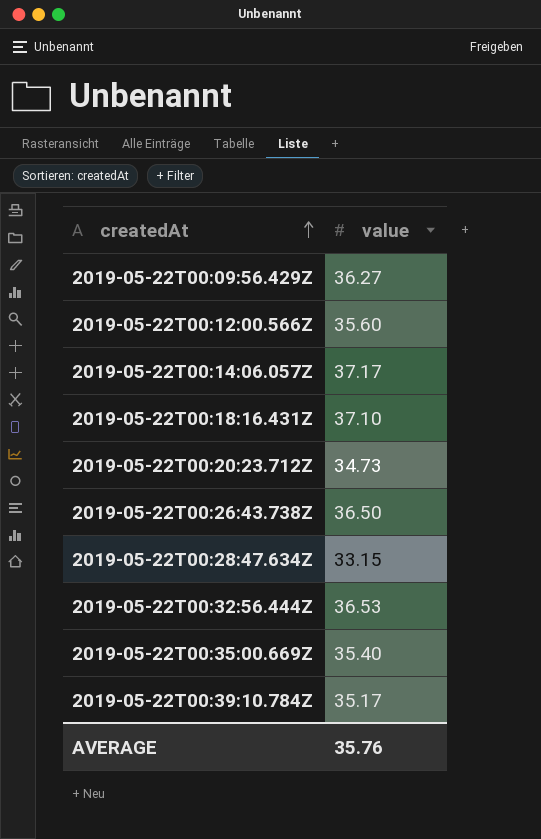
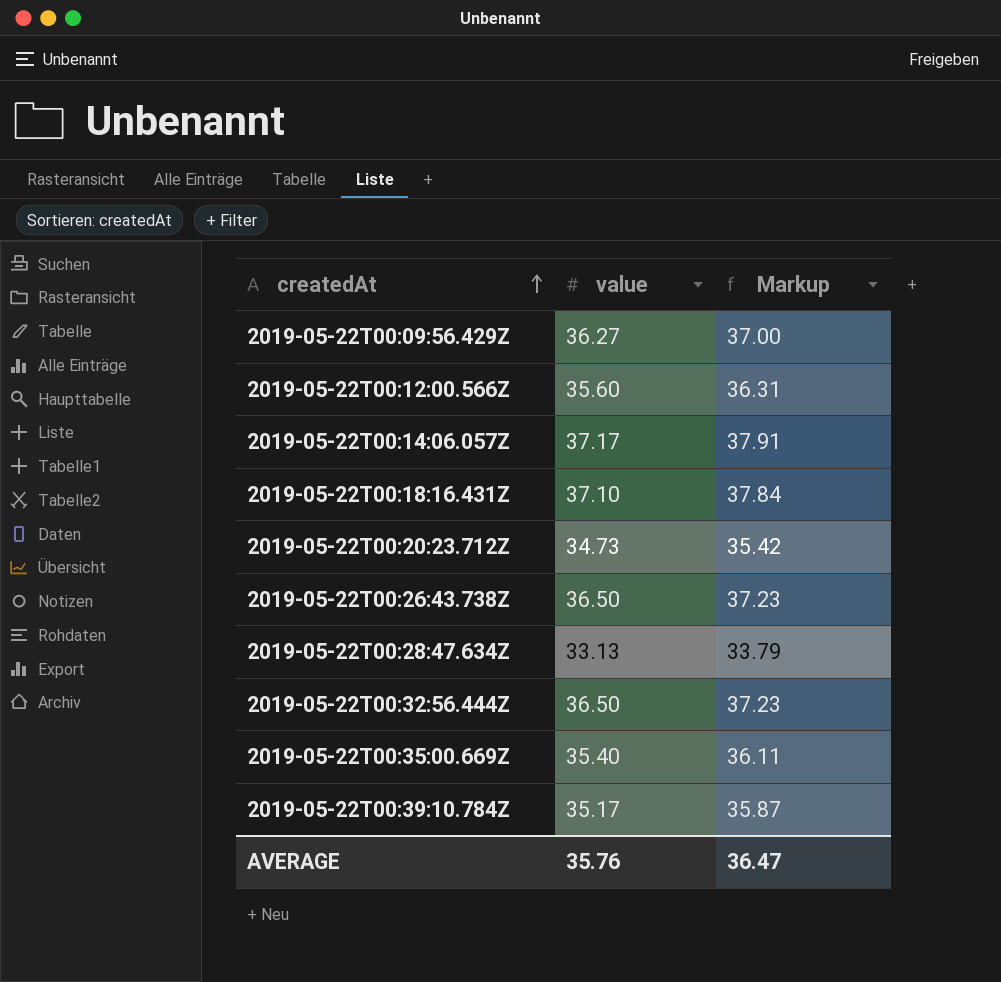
column Markup | formula: none -> [value] * 1.02
2019-05-22T00:28:47.634Z | value: 33.15 -> 33.13
2019-05-22T00:32:56.444Z | value: 36.53 -> 36.50

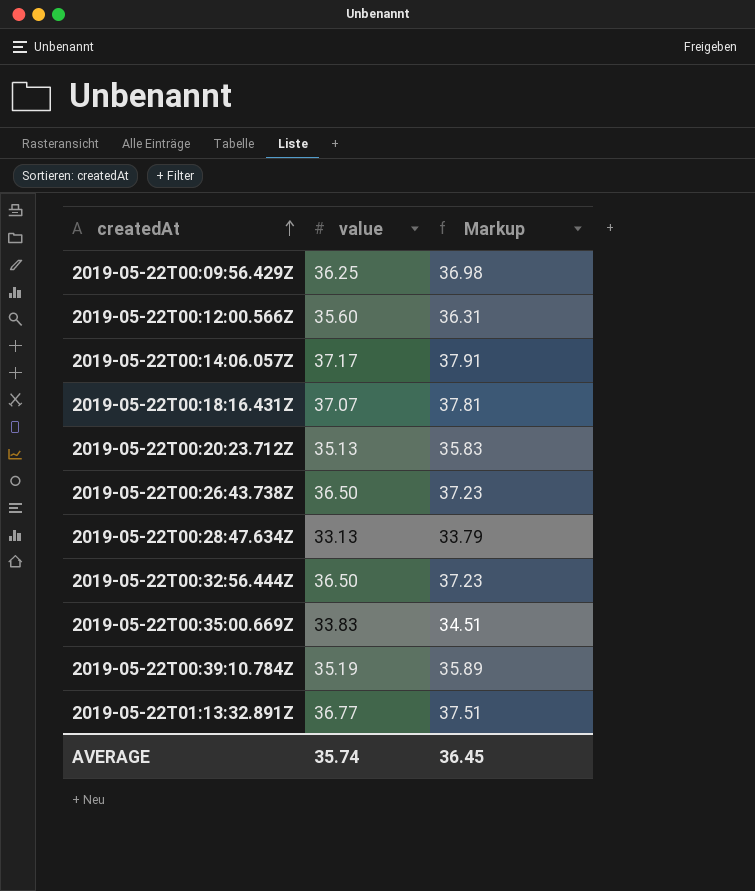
2019-05-22T00:09:56.429Z | value: 36.27 -> 36.25
2019-05-22T00:09:56.429Z | Markup: 37.00 -> 36.98
2019-05-22T00:18:16.431Z | value: 37.10 -> 37.07
2019-05-22T00:18:16.431Z | Markup: 37.84 -> 37.81
2019-05-22T00:20:23.712Z | value: 34.73 -> 35.13
2019-05-22T00:20:23.712Z | Markup: 35.42 -> 35.83
2019-05-22T00:35:00.669Z | value: 35.40 -> 33.83
2019-05-22T00:35:00.669Z | Markup: 36.11 -> 34.51
2019-05-22T00:39:10.784Z | value: 35.17 -> 35.19
2019-05-22T00:39:10.784Z | Markup: 35.87 -> 35.89
row 2019-05-22T01:13:32.891Z: none -> 36.77 | 37.51
AVERAGE | value: 35.76 -> 35.74
AVERAGE | Markup: 36.47 -> 36.45

